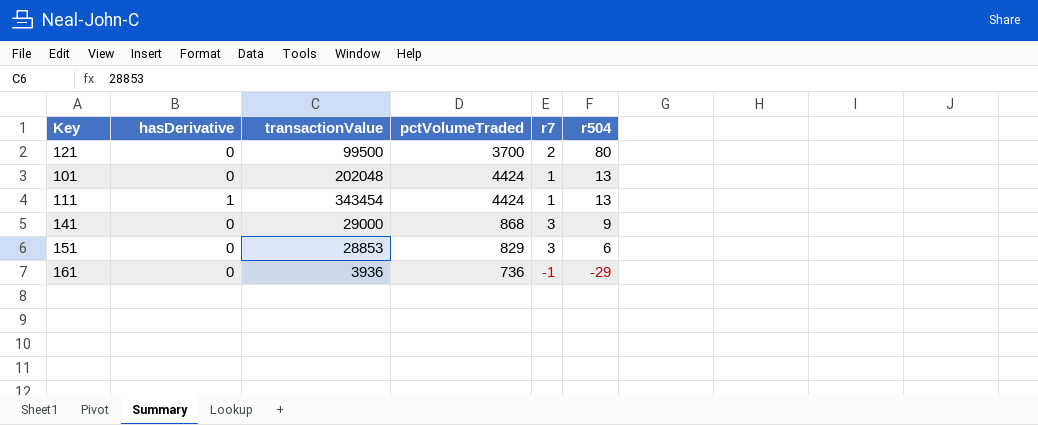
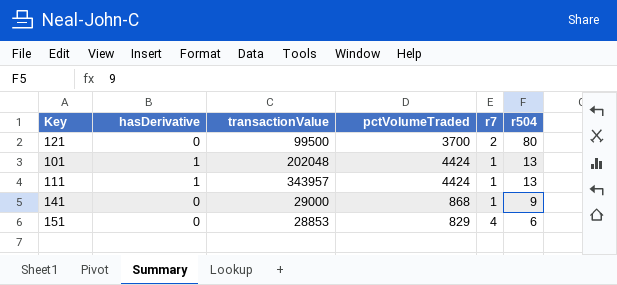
row 161: 0 | 3936 | 736 | -1 | -29 -> none
101 | hasDerivative: 0 -> 1
111 | transactionValue: 343454 -> 343957
141 | r7: 3 -> 1
151 | r7: 3 -> 4

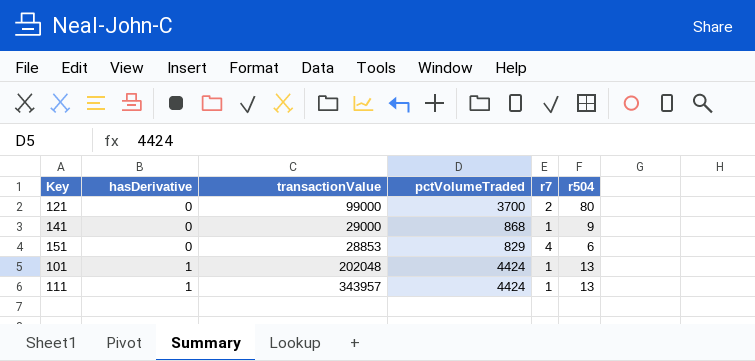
row order: r504 descending -> hasDerivative ascending
121 | transactionValue: 99500 -> 99000

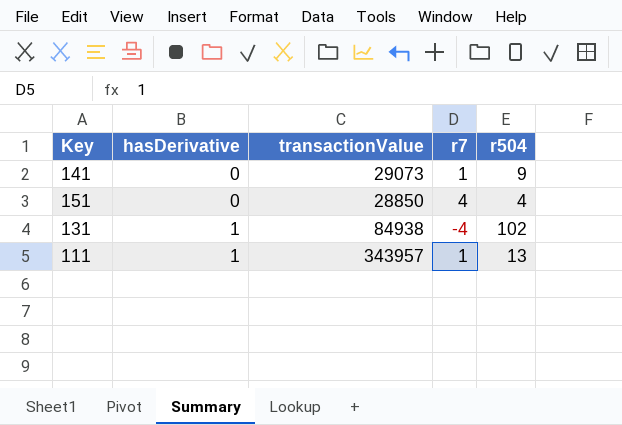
column pctVolumeTraded | position: 4 -> none
row 121: 0 | 99000 | 3700 | 2 | 80 -> none
row 101: 1 | 202048 | 4424 | 1 | 13 -> none
141 | transactionValue: 29000 -> 29073
151 | transactionValue: 28853 -> 28850
151 | r504: 6 -> 4
row 131: none -> 1 | 84938 | -4 | 102

